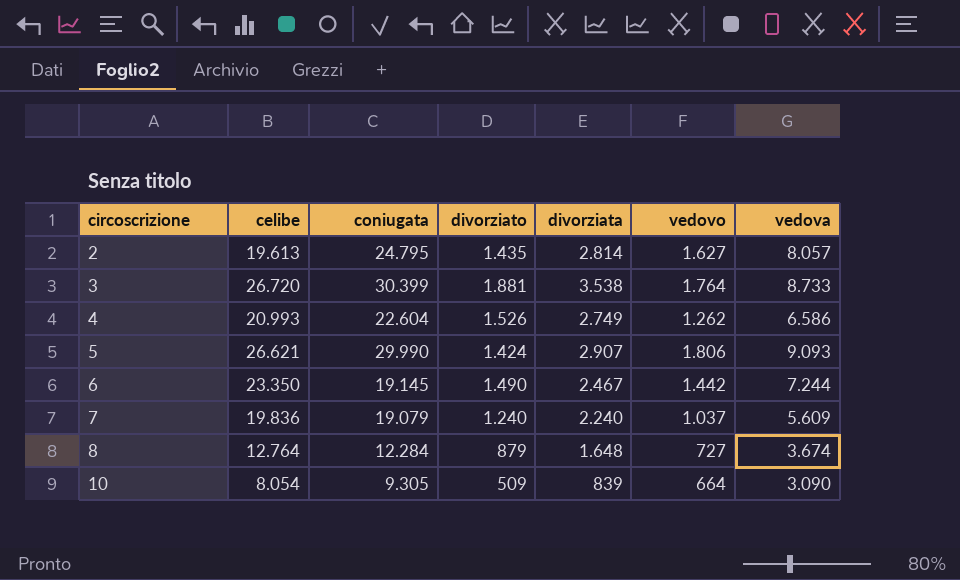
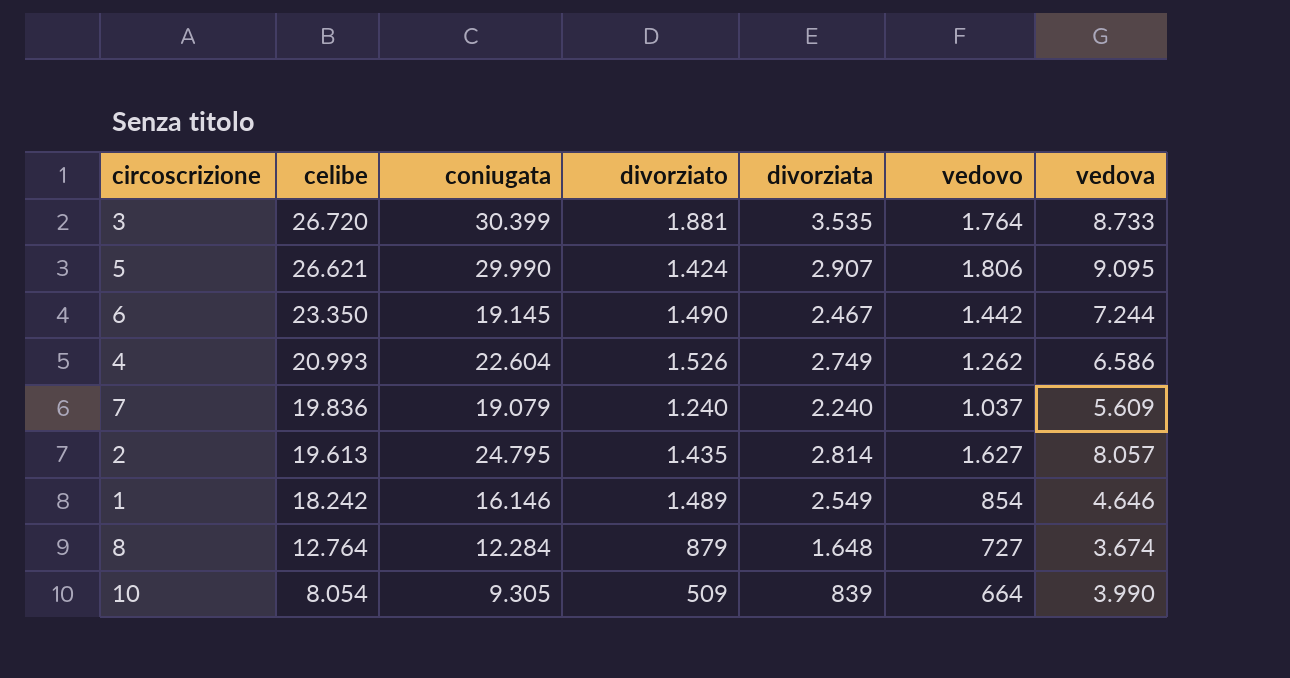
row order: circoscrizione ascending -> celibe descending
3 | divorziata: 3.538 -> 3.535
5 | vedova: 9.093 -> 9.095
row 1: none -> 18.242 | 16.146 | 1.489 | 2.549 | 854 | 4.646
10 | vedova: 3.090 -> 3.990

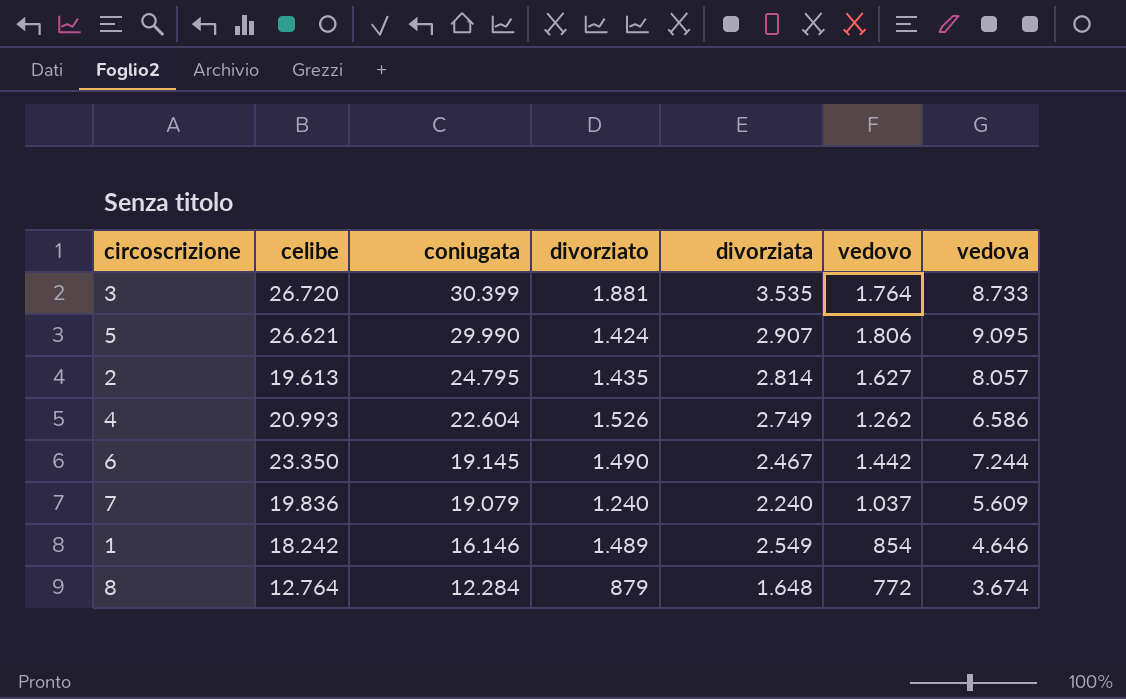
row order: celibe descending -> coniugata descending
row 10: 8.054 | 9.305 | 509 | 839 | 664 | 3.990 -> none
8 | vedovo: 727 -> 772

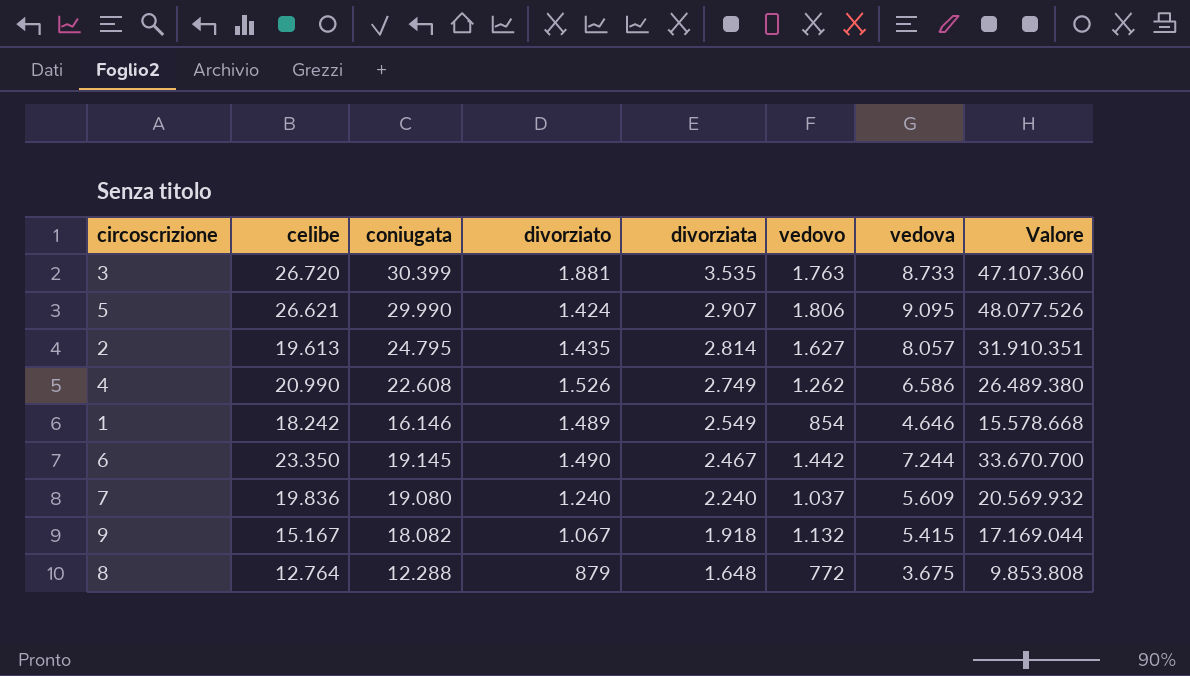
row order: coniugata descending -> divorziata descending
column Valore | formula: none -> [celibe] * [vedovo]
3 | vedovo: 1.764 -> 1.763
4 | celibe: 20.993 -> 20.990
4 | coniugata: 22.604 -> 22.608
7 | coniugata: 19.079 -> 19.080
row 9: none -> 15.167 | 18.082 | 1.067 | 1.918 | 1.132 | 5.415 | 17.169.044
8 | coniugata: 12.284 -> 12.288
8 | vedova: 3.674 -> 3.675

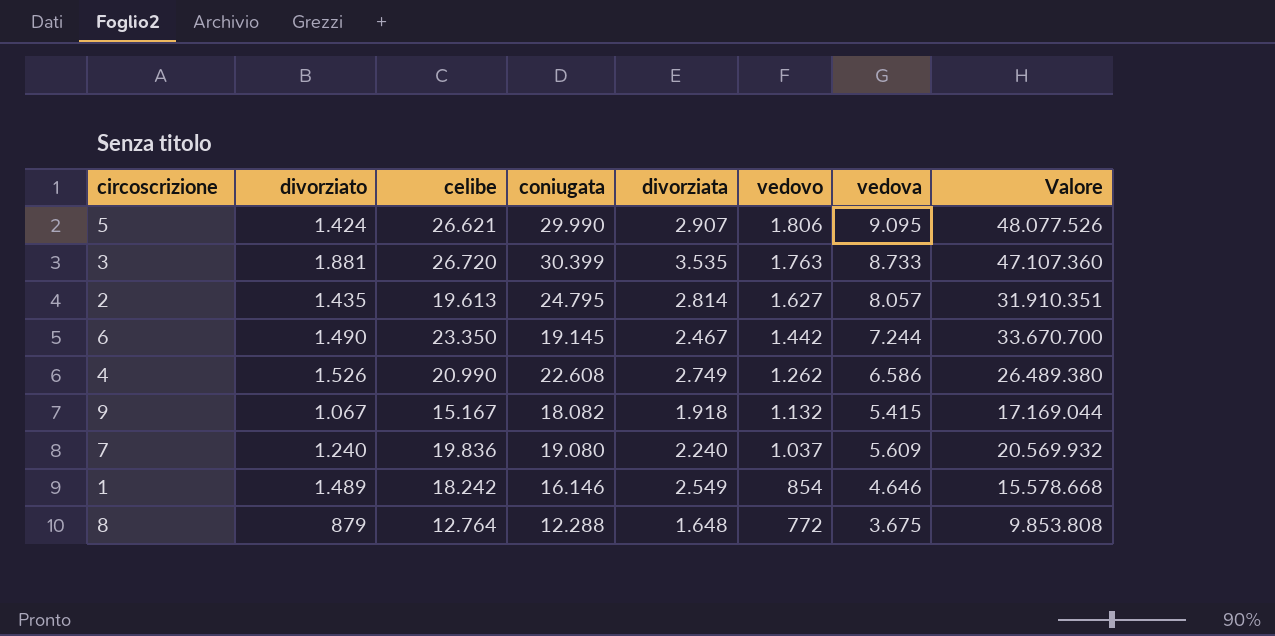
row order: divorziata descending -> vedovo descending
column divorziato | position: 4 -> 2

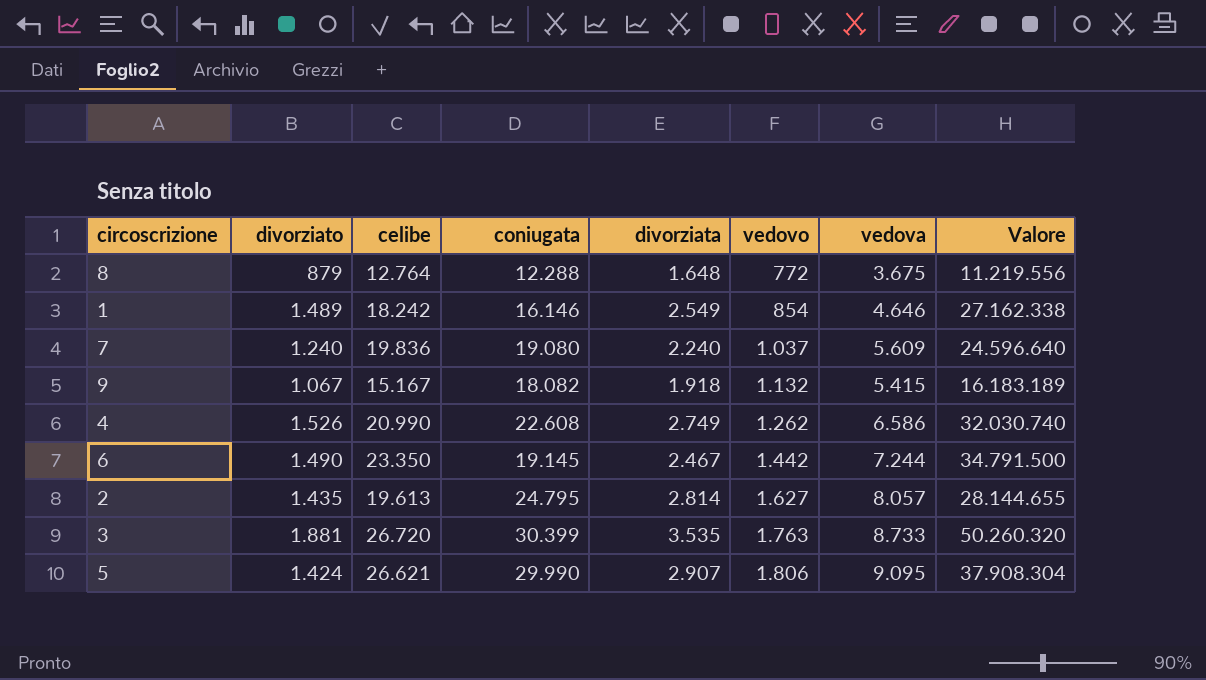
row order: vedovo descending -> vedovo ascending
column Valore | formula: [celibe] * [vedovo] -> [divorziato] * [celibe]

